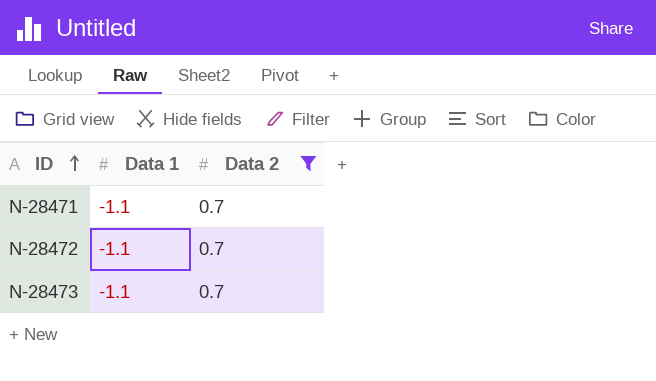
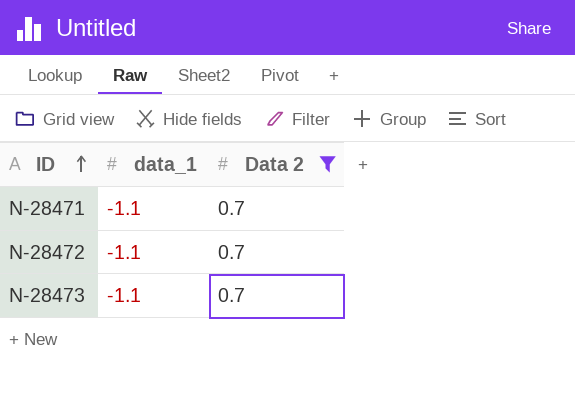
column name: Data 1 -> data_1

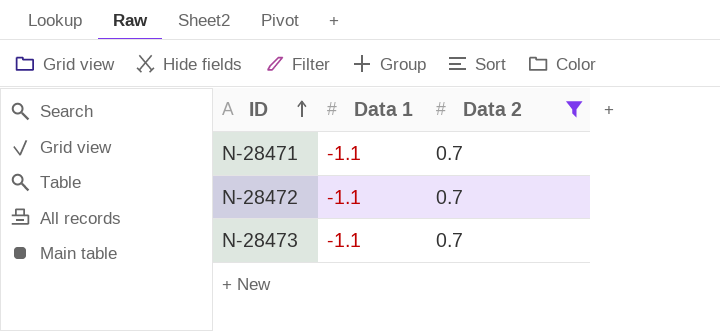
column name: data_1 -> Data 1

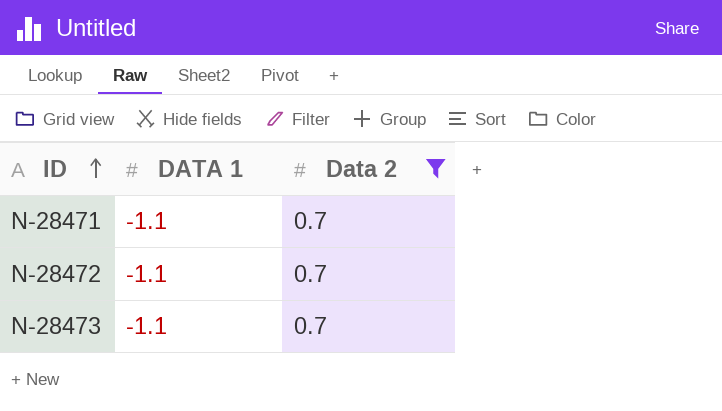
column name: Data 1 -> DATA 1

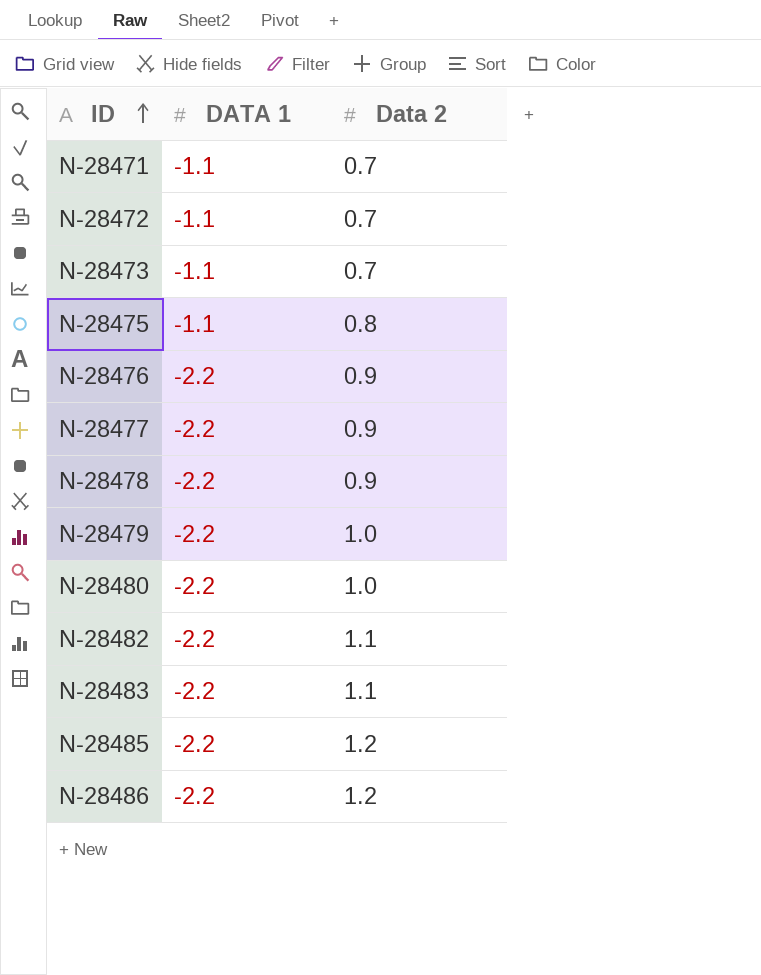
filter: Data 2 = 0.7 -> none

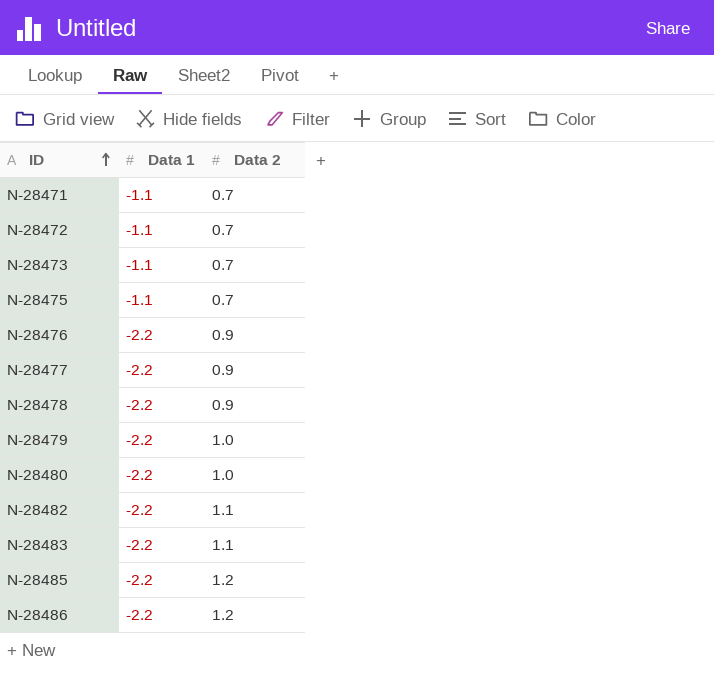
column name: DATA 1 -> Data 1
N-28475 | Data 2: 0.8 -> 0.7

